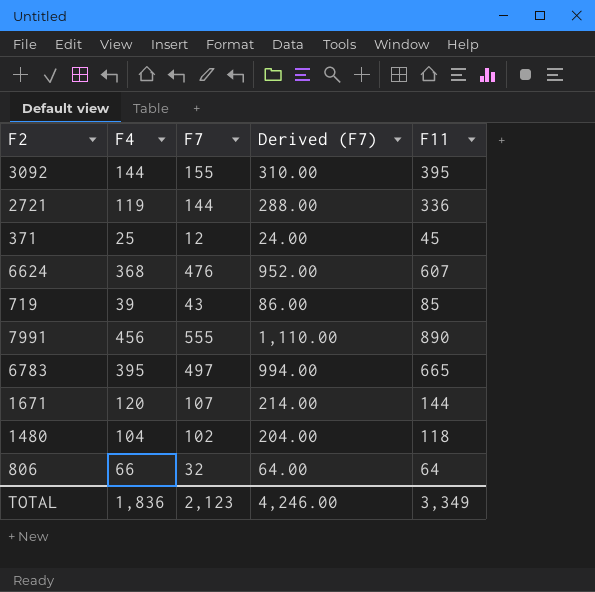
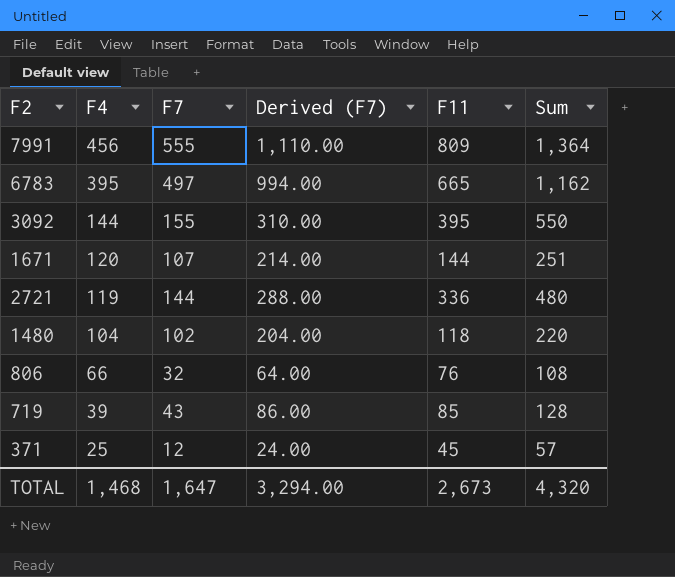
row order: none -> F4 descending
column Sum | formula: none -> [F7] + [F11]
row 6624: 368 | 476 | 952.00 | 607 -> none
7991 | F11: 890 -> 809
806 | F11: 64 -> 76
TOTAL | F4: 1,836 -> 1,468
TOTAL | F7: 2,123 -> 1,647
TOTAL | Derived (F7): 4,246.00 -> 3,294.00
TOTAL | F11: 3,349 -> 2,673

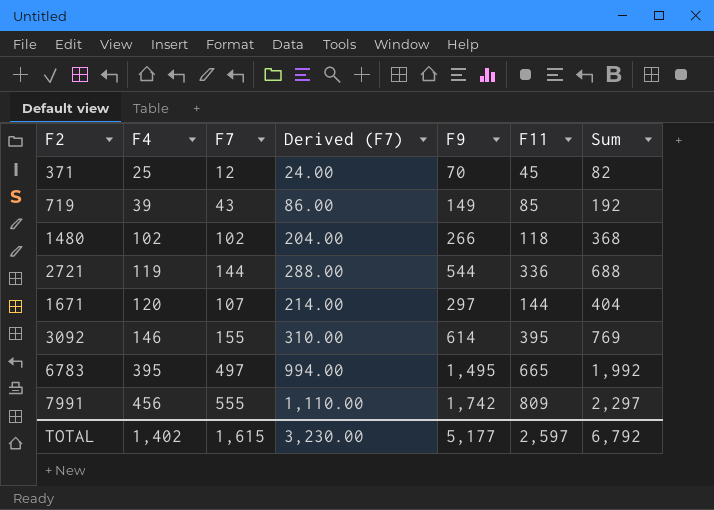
row order: F4 descending -> F4 ascending
column F9 | position: none -> 5
column Sum | formula: [F7] + [F11] -> [F7] + [F9]
row 806: 66 | 32 | 64.00 | 76 | 108 -> none
1480 | F4: 104 -> 102
3092 | F4: 144 -> 146
TOTAL | F4: 1,468 -> 1,402
TOTAL | F7: 1,647 -> 1,615
TOTAL | Derived (F7): 3,294.00 -> 3,230.00
TOTAL | F11: 2,673 -> 2,597
TOTAL | Sum: 4,320 -> 6,792

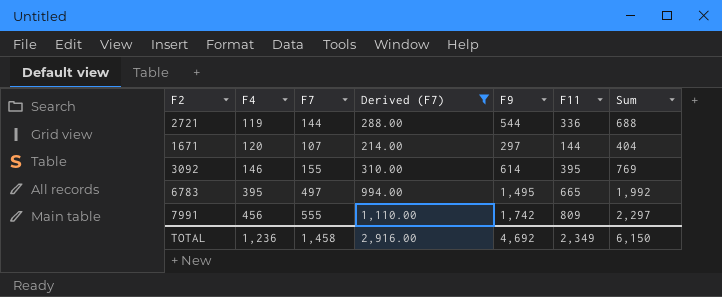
filter: none -> Derived (F7) >= 214.00
TOTAL | F4: 1,402 -> 1,236
TOTAL | F7: 1,615 -> 1,458
TOTAL | Derived (F7): 3,230.00 -> 2,916.00
TOTAL | F9: 5,177 -> 4,692
TOTAL | F11: 2,597 -> 2,349
TOTAL | Sum: 6,792 -> 6,150

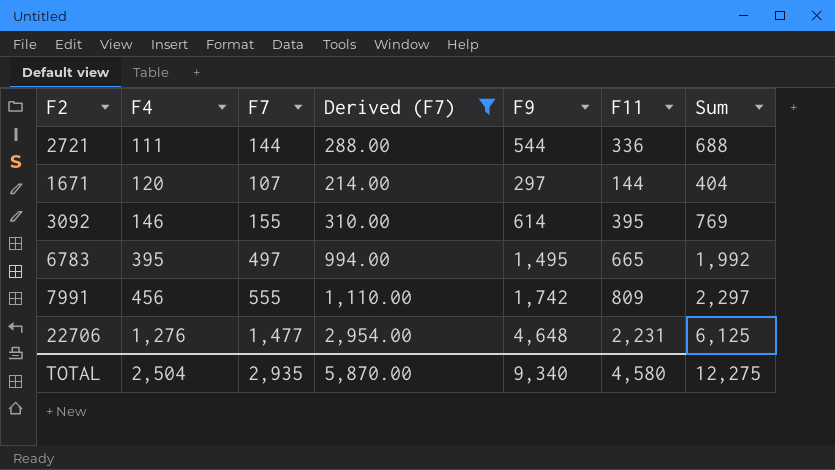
2721 | F4: 119 -> 111
row 22706: none -> 1,276 | 1,477 | 2,954.00 | 4,648 | 2,231 | 6,125
TOTAL | F4: 1,236 -> 2,504
TOTAL | F7: 1,458 -> 2,935
TOTAL | Derived (F7): 2,916.00 -> 5,870.00
TOTAL | F9: 4,692 -> 9,340
TOTAL | F11: 2,349 -> 4,580
TOTAL | Sum: 6,150 -> 12,275

